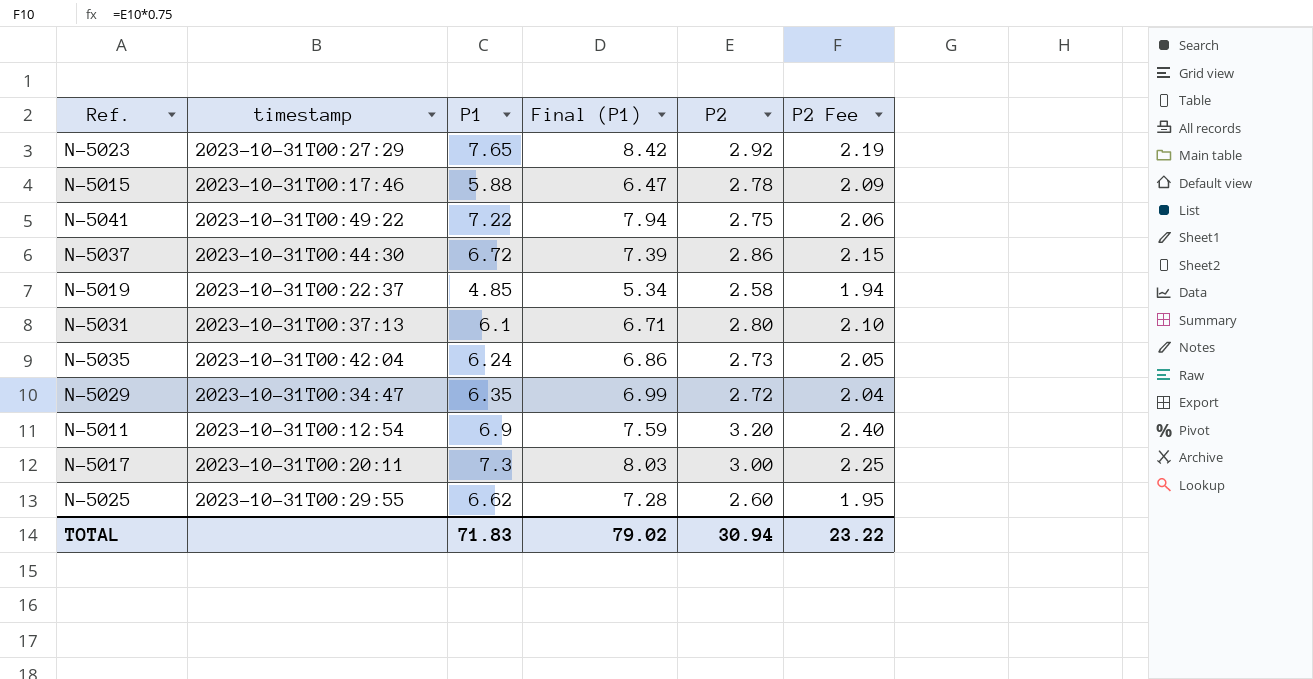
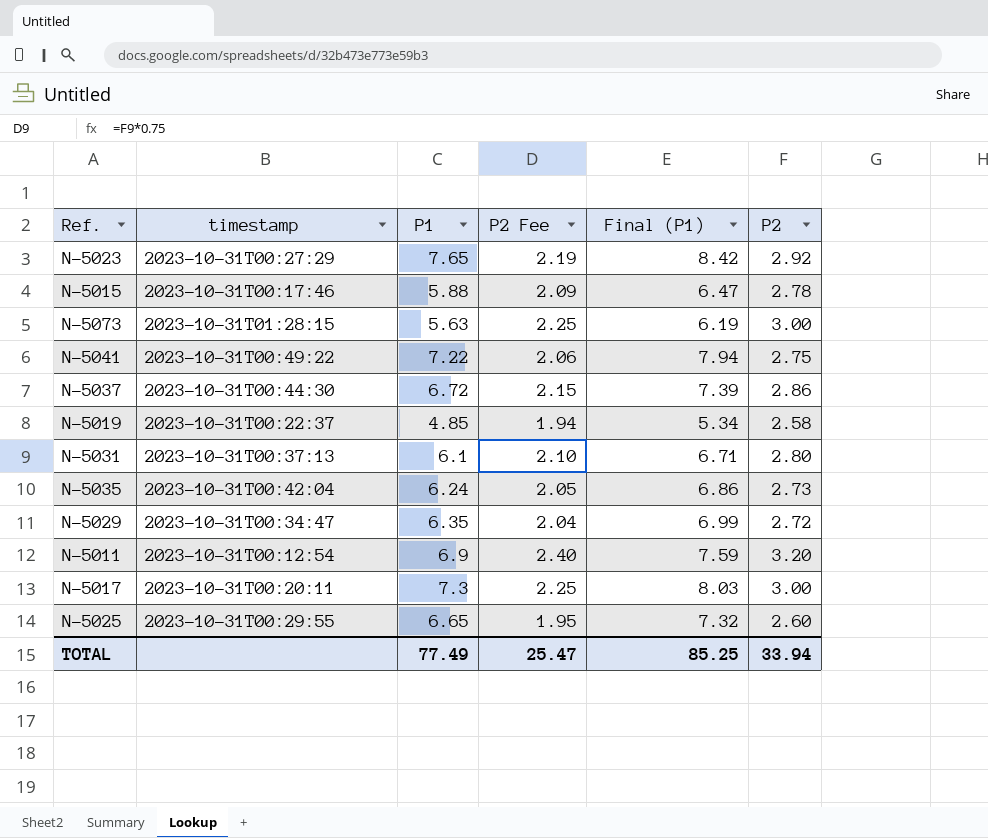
column P2 Fee | position: 6 -> 4
row N-5073: none -> 2023-10-31T01:28:15 | 5.63 | 2.25 | 6.19 | 3.00
N-5025 | P1: 6.62 -> 6.65
N-5025 | Final (P1): 7.28 -> 7.32
TOTAL | P1: 71.83 -> 77.49
TOTAL | P2 Fee: 23.22 -> 25.47
TOTAL | Final (P1): 79.02 -> 85.25
TOTAL | P2: 30.94 -> 33.94

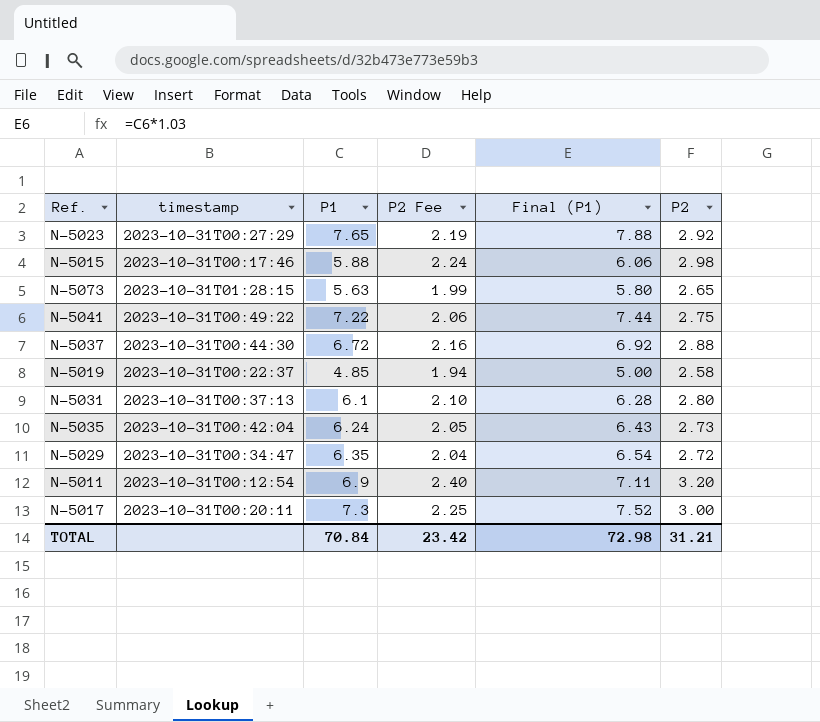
column Final (P1) | formula: [P1] * 1.1 -> [P1] * 1.03
row N-5025: 2023-10-31T00:29:55 | 6.65 | 1.95 | 7.32 | 2.60 -> none
N-5015 | P2 Fee: 2.09 -> 2.24
N-5015 | P2: 2.78 -> 2.98
N-5073 | P2 Fee: 2.25 -> 1.99
N-5073 | P2: 3.00 -> 2.65
N-5037 | P2 Fee: 2.15 -> 2.16
N-5037 | P2: 2.86 -> 2.88
TOTAL | P1: 77.49 -> 70.84
TOTAL | P2 Fee: 25.47 -> 23.42
TOTAL | Final (P1): 85.25 -> 72.98
TOTAL | P2: 33.94 -> 31.21

